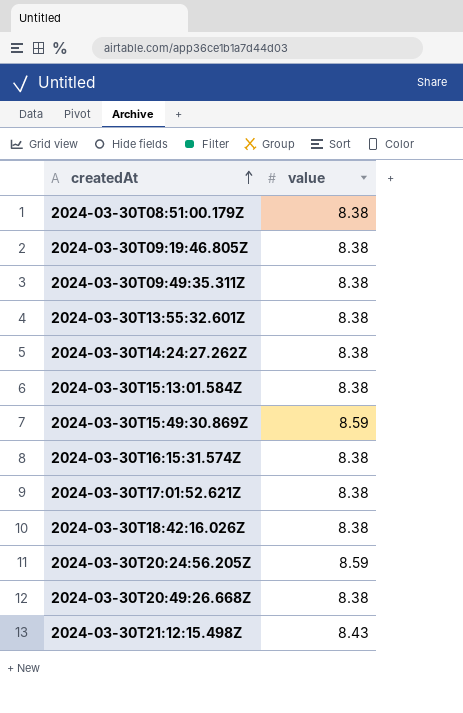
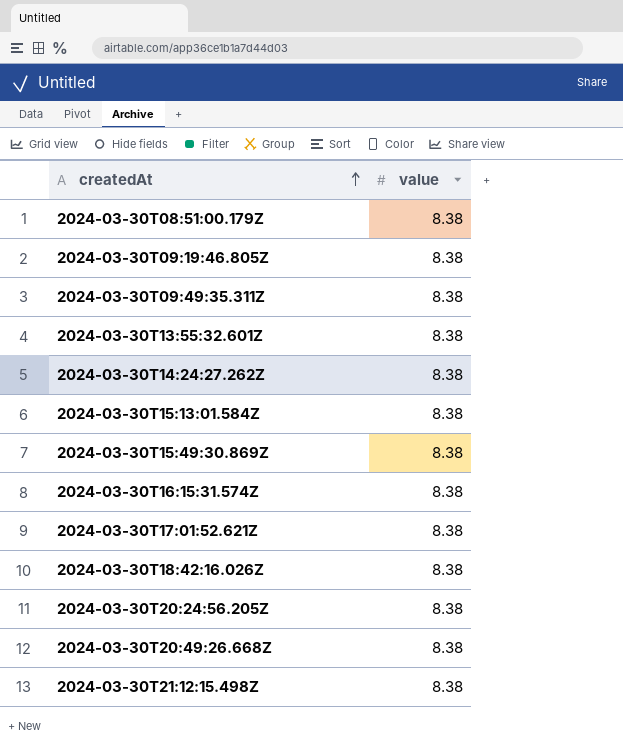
2024-03-30T15:49:30.869Z | value: 8.59 -> 8.38
2024-03-30T20:24:56.205Z | value: 8.59 -> 8.38
2024-03-30T21:12:15.498Z | value: 8.43 -> 8.38

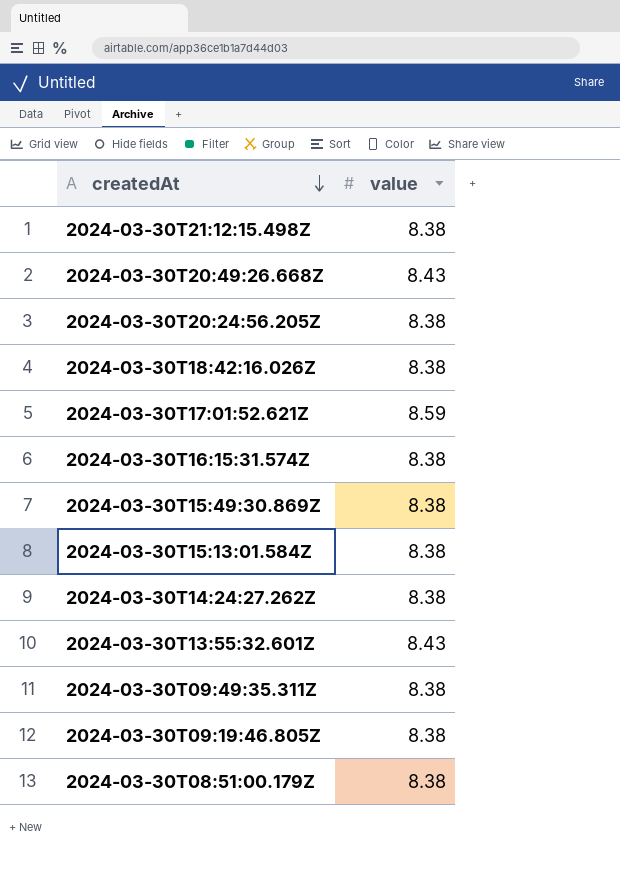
row order: createdAt ascending -> createdAt descending
2024-03-30T20:49:26.668Z | value: 8.38 -> 8.43
2024-03-30T17:01:52.621Z | value: 8.38 -> 8.59
2024-03-30T13:55:32.601Z | value: 8.38 -> 8.43

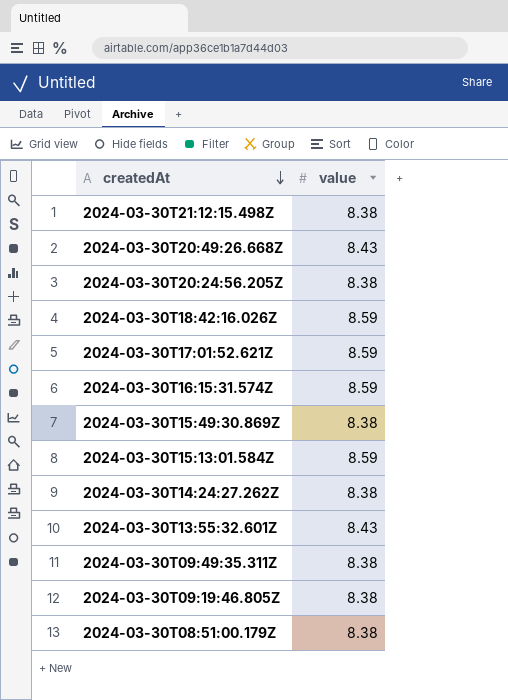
2024-03-30T18:42:16.026Z | value: 8.38 -> 8.59
2024-03-30T16:15:31.574Z | value: 8.38 -> 8.59
2024-03-30T15:13:01.584Z | value: 8.38 -> 8.59

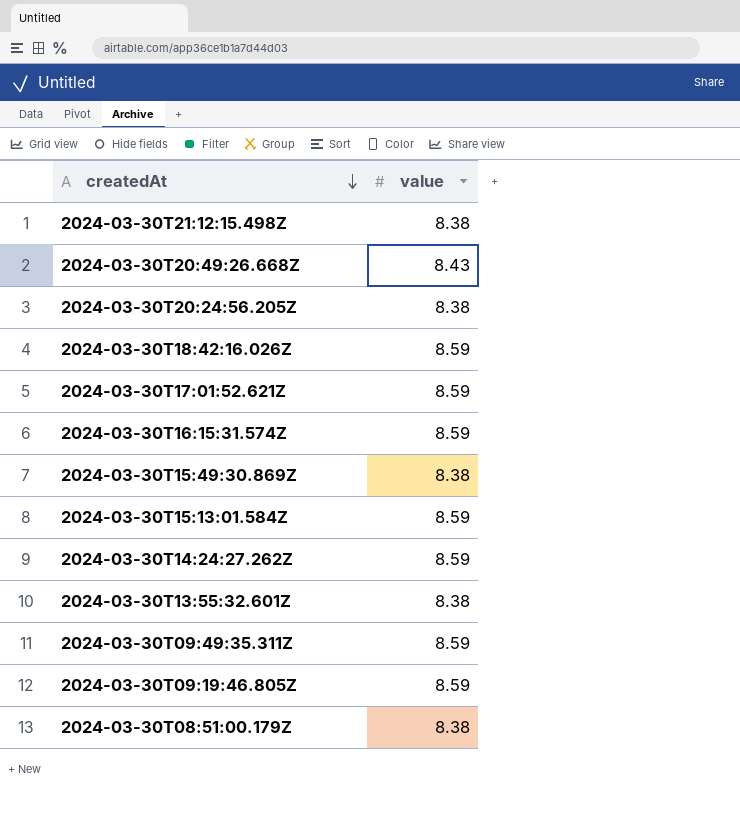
2024-03-30T14:24:27.262Z | value: 8.38 -> 8.59
2024-03-30T13:55:32.601Z | value: 8.43 -> 8.38
2024-03-30T09:49:35.311Z | value: 8.38 -> 8.59
2024-03-30T09:19:46.805Z | value: 8.38 -> 8.59

